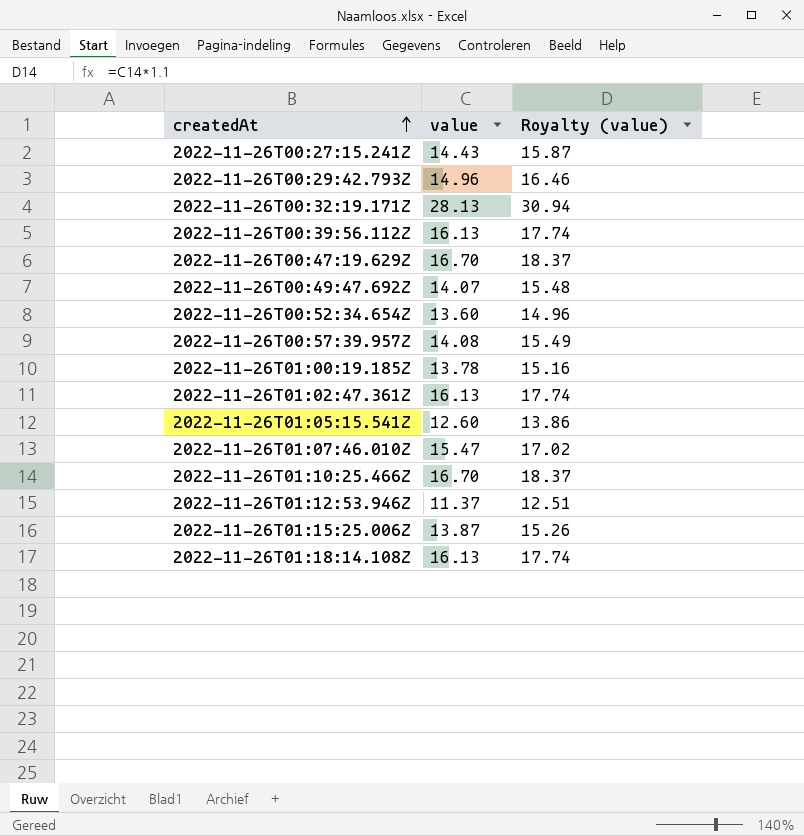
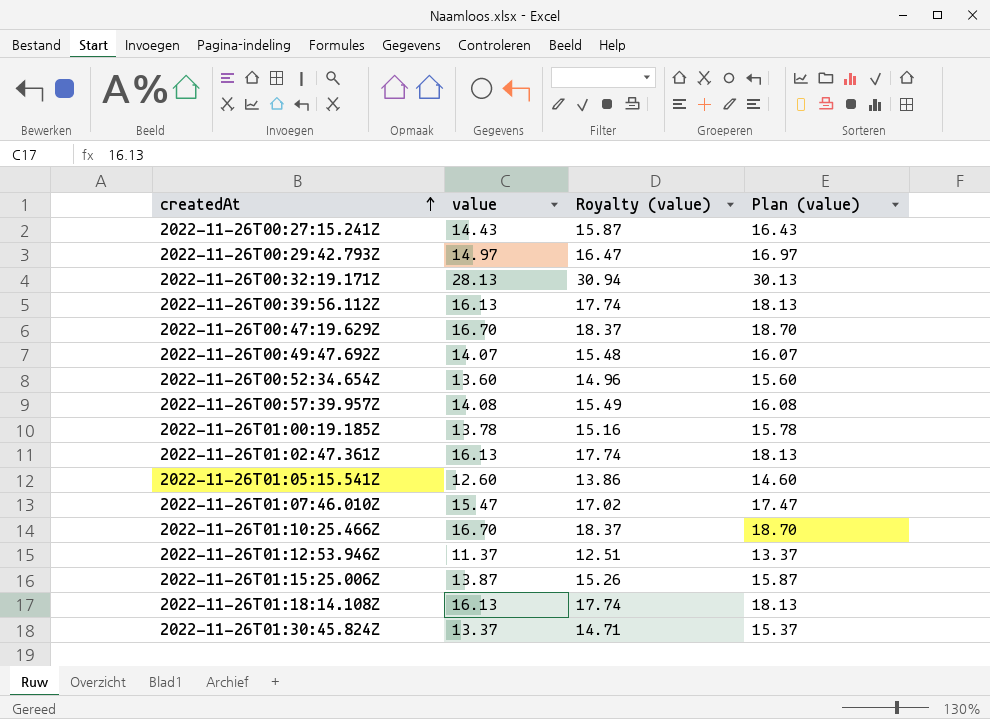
column Plan (value) | formula: none -> [value] + 2
2022-11-26T00:29:42.793Z | value: 14.96 -> 14.97
2022-11-26T00:29:42.793Z | Royalty (value): 16.46 -> 16.47
row 2022-11-26T01:30:45.824Z: none -> 13.37 | 14.71 | 15.37

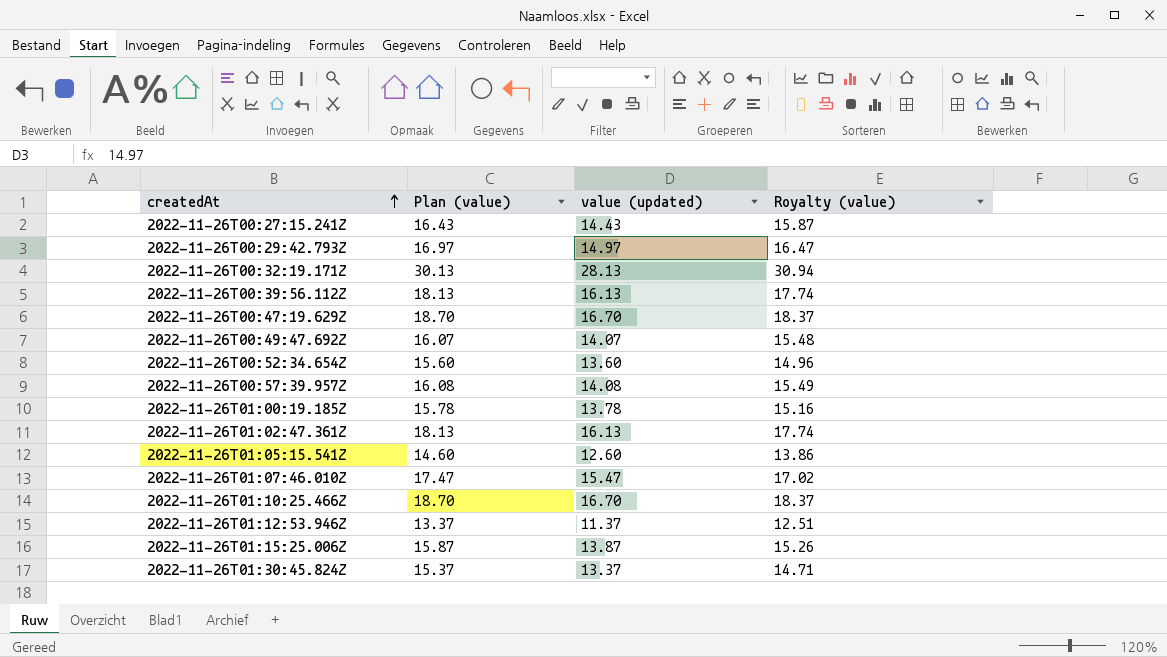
column Plan (value) | position: 4 -> 2
column name: value -> value (updated)
row 2022-11-26T01:18:14.108Z: 16.13 | 17.74 | 18.13 -> none

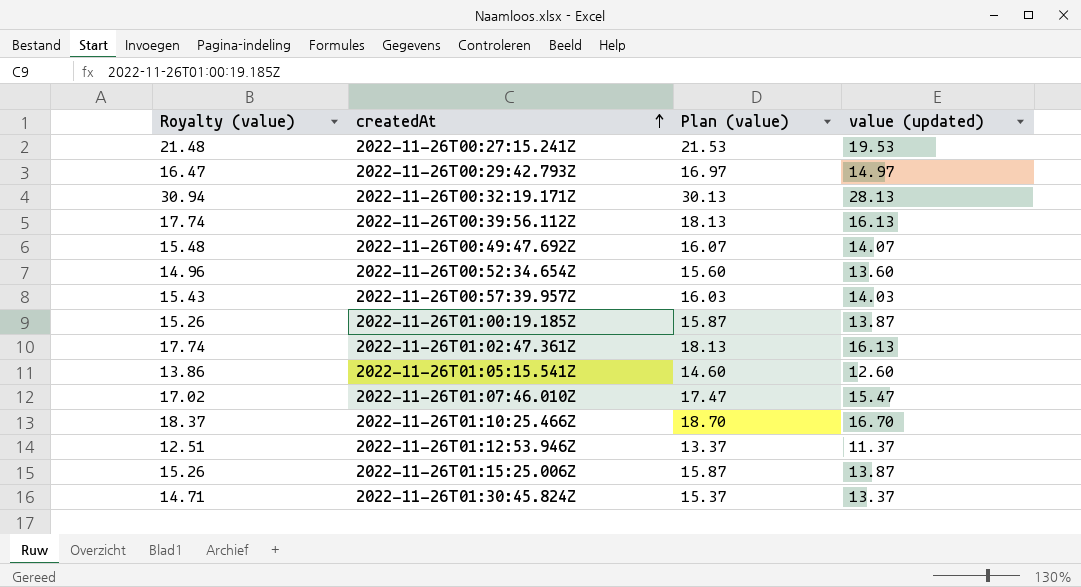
column Royalty (value) | position: 4 -> 1
row 2022-11-26T00:47:19.629Z: 18.70 | 16.70 | 18.37 -> none
2022-11-26T00:27:15.241Z | Royalty (value): 15.87 -> 21.48
2022-11-26T00:27:15.241Z | Plan (value): 16.43 -> 21.53
2022-11-26T00:27:15.241Z | value (updated): 14.43 -> 19.53
2022-11-26T00:57:39.957Z | Royalty (value): 15.49 -> 15.43
2022-11-26T00:57:39.957Z | Plan (value): 16.08 -> 16.03
2022-11-26T00:57:39.957Z | value (updated): 14.08 -> 14.03
2022-11-26T01:00:19.185Z | Royalty (value): 15.16 -> 15.26
2022-11-26T01:00:19.185Z | Plan (value): 15.78 -> 15.87
2022-11-26T01:00:19.185Z | value (updated): 13.78 -> 13.87

